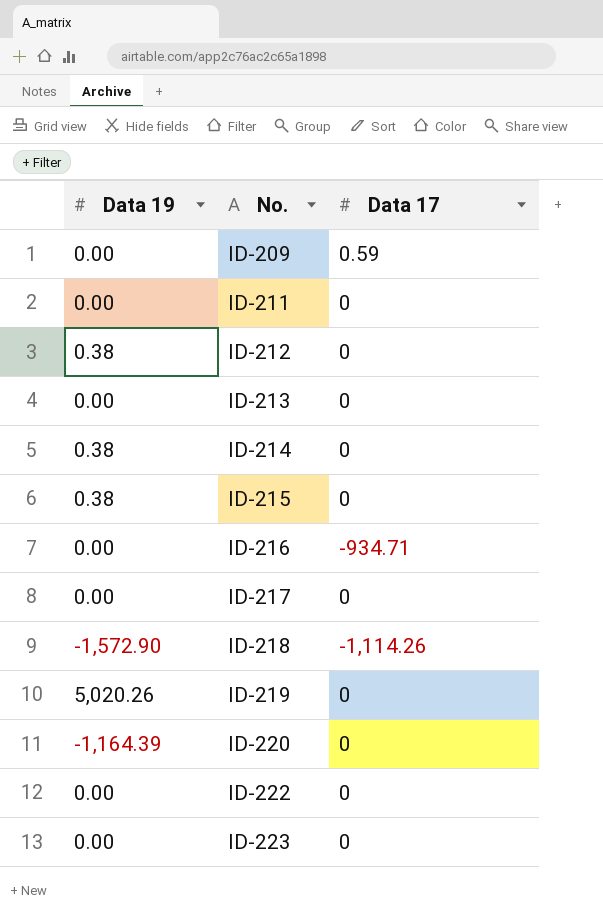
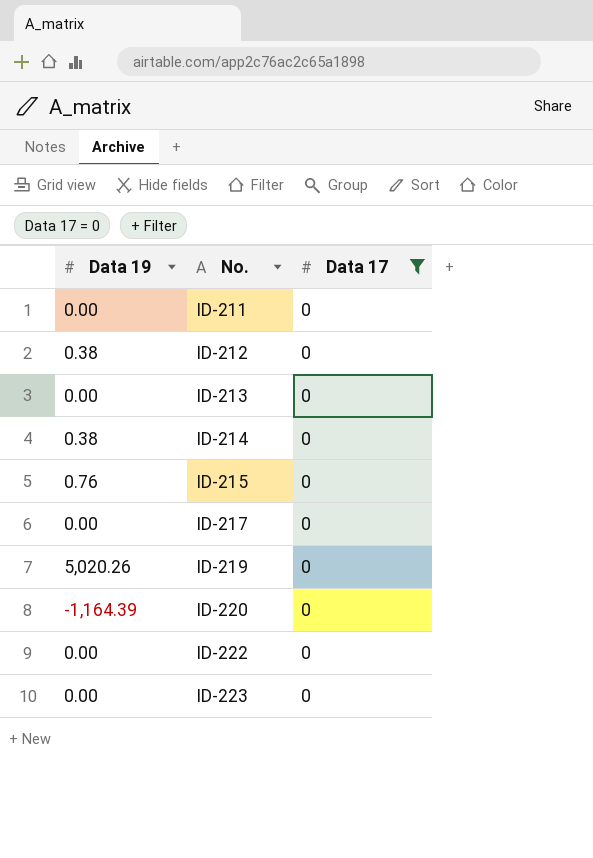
filter: none -> Data 17 = 0
ID-215 | Data 19: 0.38 -> 0.76

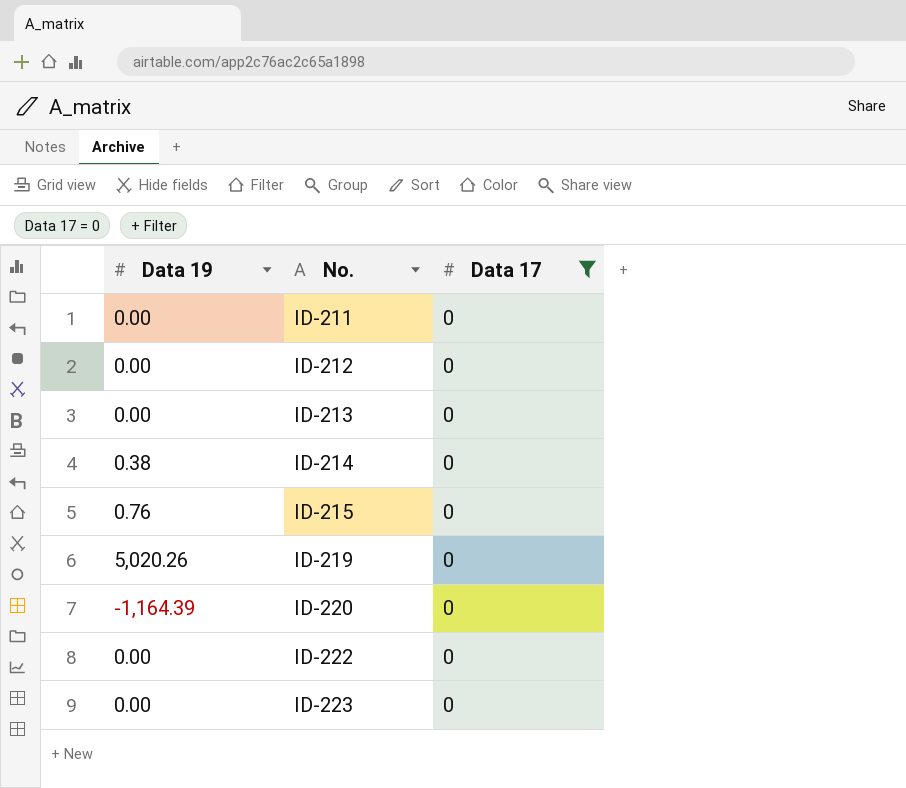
row ID-217: 0.00 | 0 -> none
ID-212 | Data 19: 0.38 -> 0.00

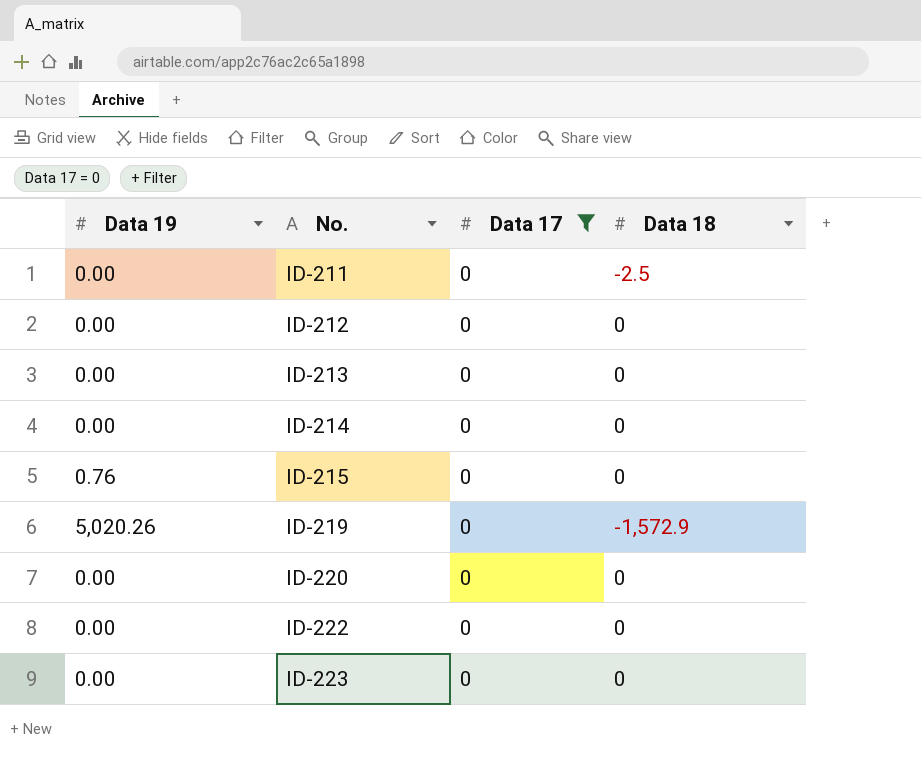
column Data 18 | position: none -> 4
ID-214 | Data 19: 0.38 -> 0.00
ID-220 | Data 19: -1,164.39 -> 0.00

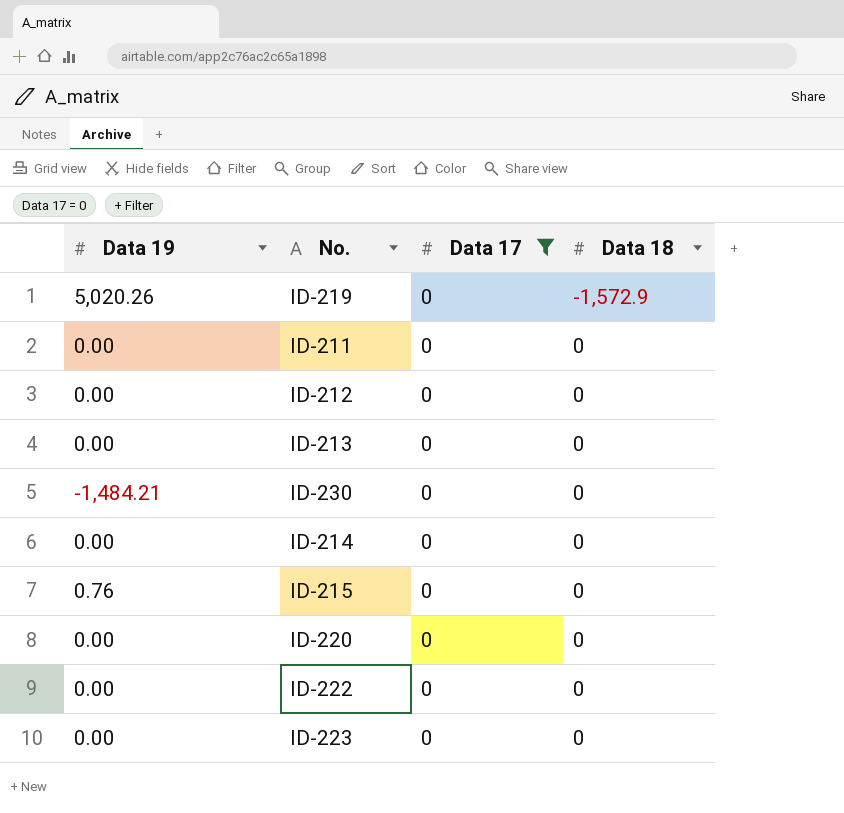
row order: No. ascending -> Data 18 ascending
ID-211 | Data 18: -2.5 -> 0
row ID-230: none -> -1,484.21 | 0 | 0

